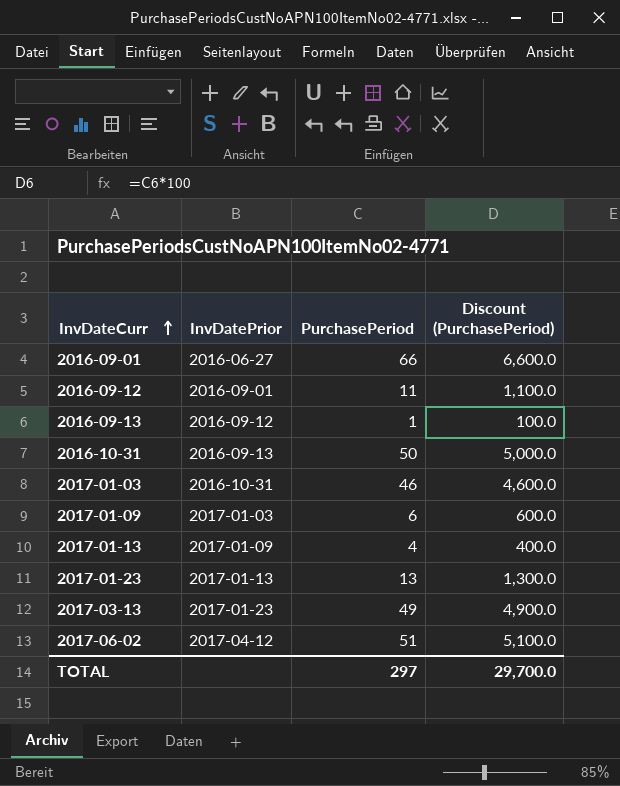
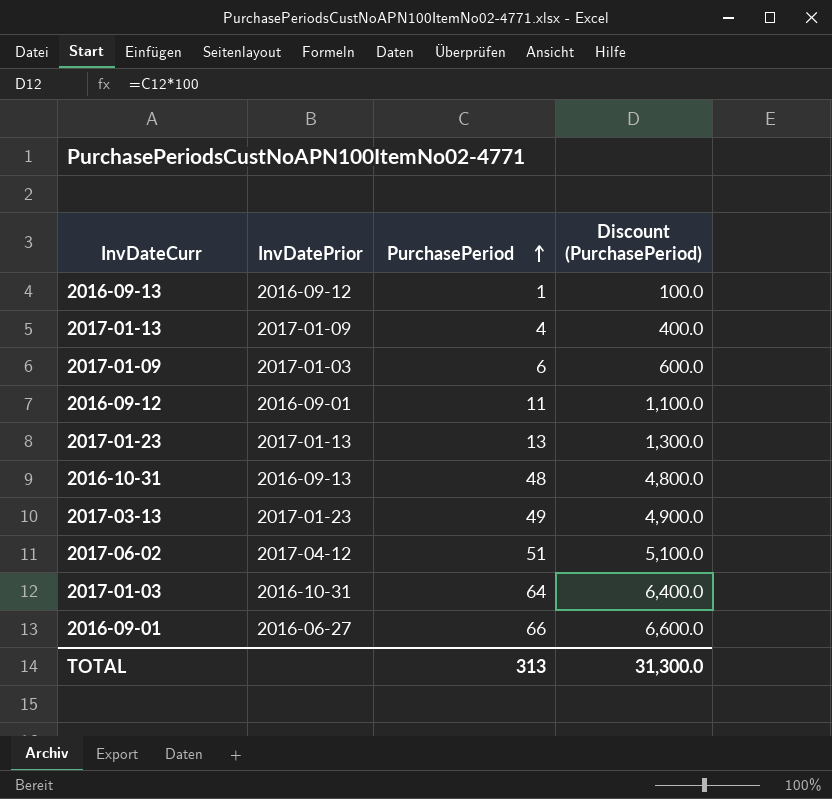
row order: InvDateCurr ascending -> PurchasePeriod ascending
2016-10-31 | PurchasePeriod: 50 -> 48
2016-10-31 | Discount (PurchasePeriod): 5,000.0 -> 4,800.0
2017-01-03 | PurchasePeriod: 46 -> 64
2017-01-03 | Discount (PurchasePeriod): 4,600.0 -> 6,400.0
TOTAL | PurchasePeriod: 297 -> 313
TOTAL | Discount (PurchasePeriod): 29,700.0 -> 31,300.0

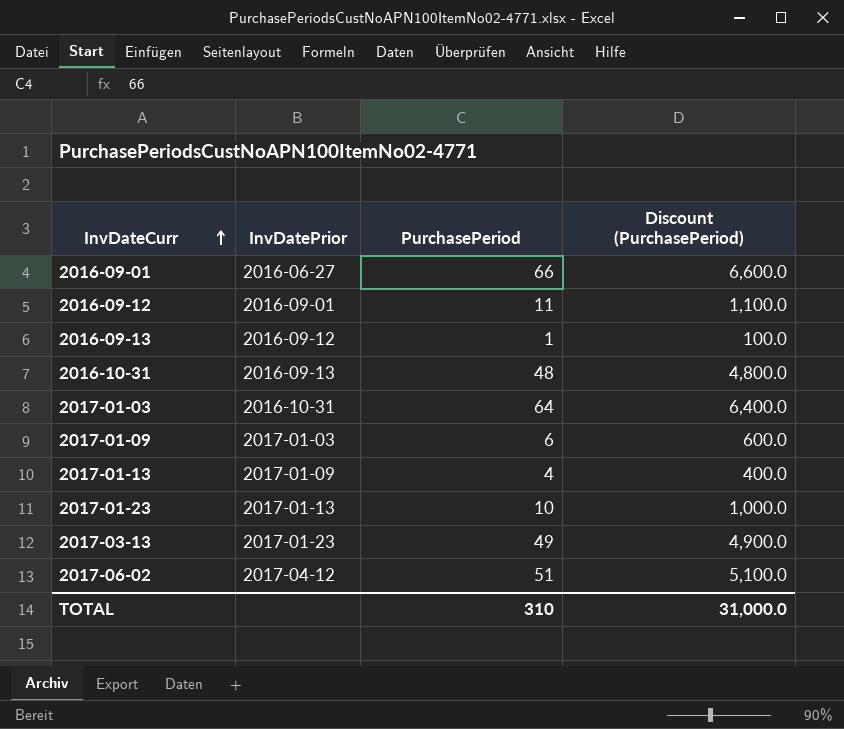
row order: PurchasePeriod ascending -> InvDateCurr ascending
2017-01-23 | PurchasePeriod: 13 -> 10
2017-01-23 | Discount (PurchasePeriod): 1,300.0 -> 1,000.0
TOTAL | PurchasePeriod: 313 -> 310
TOTAL | Discount (PurchasePeriod): 31,300.0 -> 31,000.0

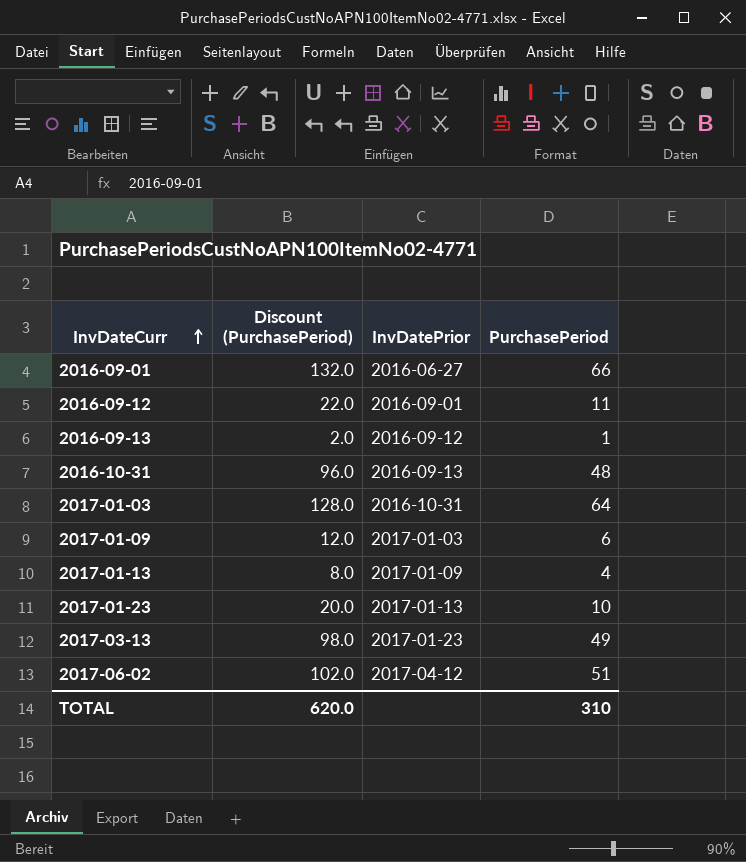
column Discount (PurchasePeriod) | formula: [PurchasePeriod] * 100 -> [PurchasePeriod] * 2
column Discount (PurchasePeriod) | position: 4 -> 2
TOTAL | Discount (PurchasePeriod): 31,000.0 -> 620.0

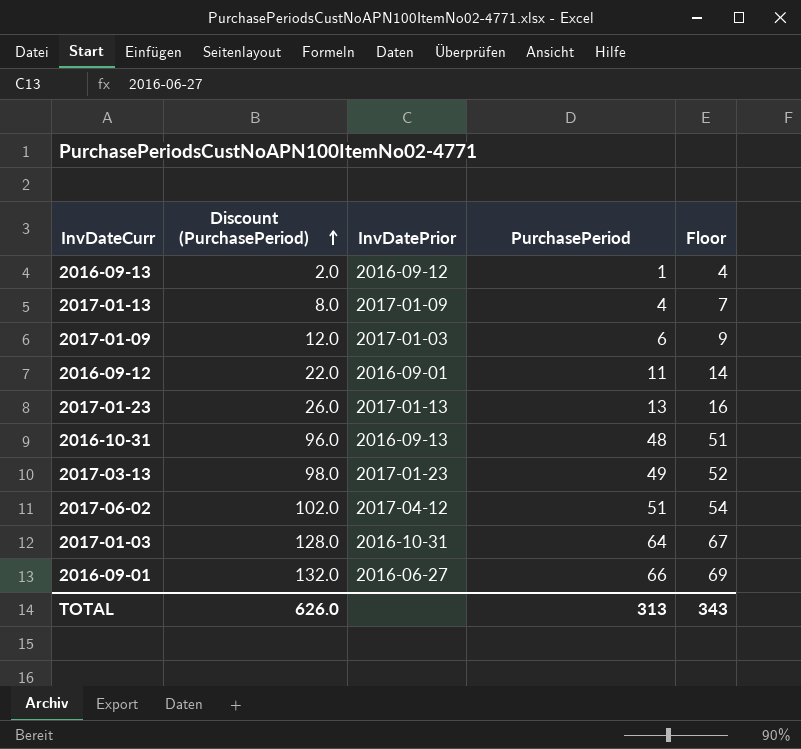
row order: InvDateCurr ascending -> Discount (PurchasePeriod) ascending
column Floor | formula: none -> [PurchasePeriod] + 3
2017-01-23 | Discount (PurchasePeriod): 20.0 -> 26.0
2017-01-23 | PurchasePeriod: 10 -> 13
TOTAL | Discount (PurchasePeriod): 620.0 -> 626.0
TOTAL | PurchasePeriod: 310 -> 313

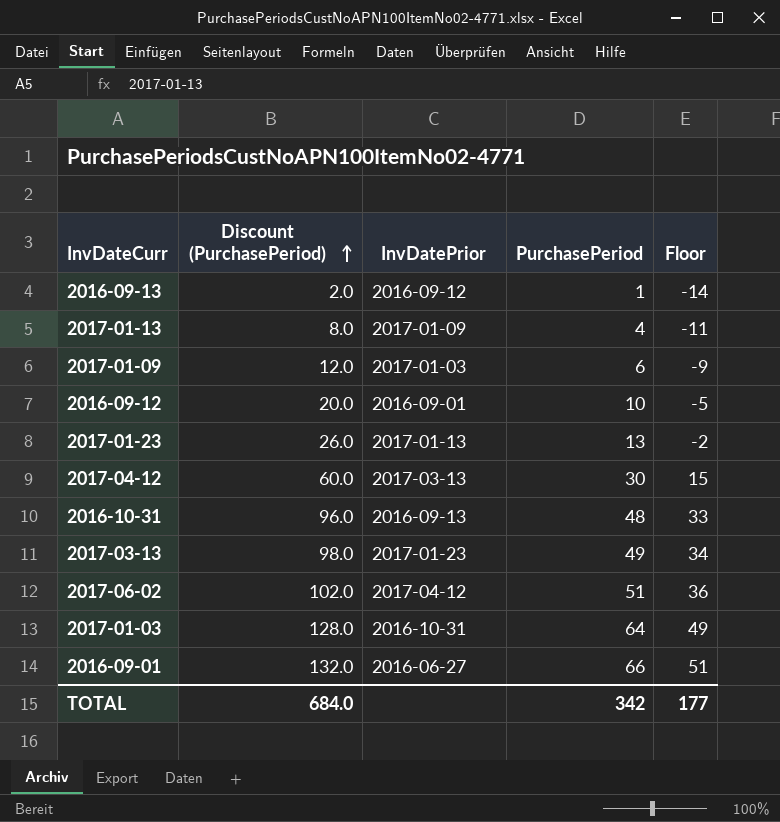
column Floor | formula: [PurchasePeriod] + 3 -> [PurchasePeriod] - 15
2016-09-12 | Discount (PurchasePeriod): 22.0 -> 20.0
2016-09-12 | PurchasePeriod: 11 -> 10
row 2017-04-12: none -> 60.0 | 2017-03-13 | 30 | 15
TOTAL | Discount (PurchasePeriod): 626.0 -> 684.0
TOTAL | PurchasePeriod: 313 -> 342
TOTAL | Floor: 343 -> 177

